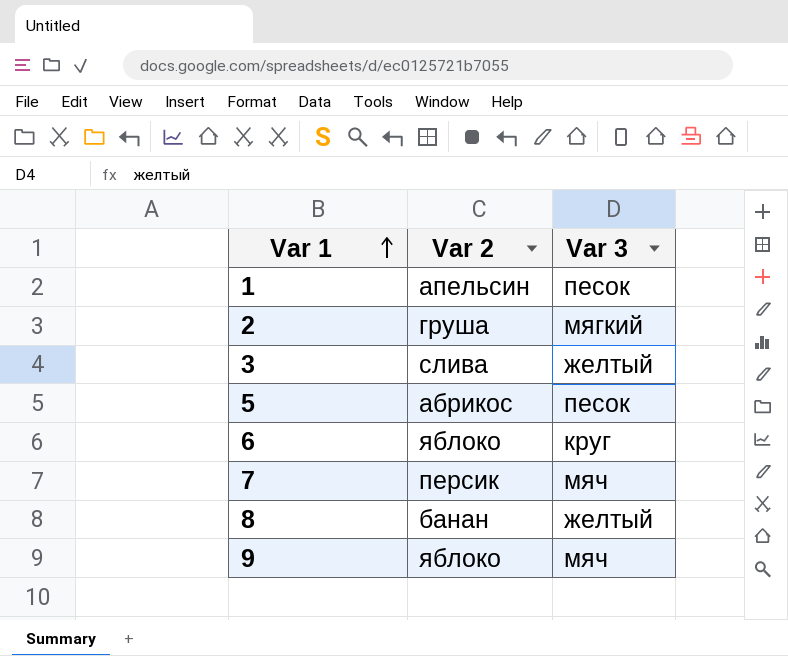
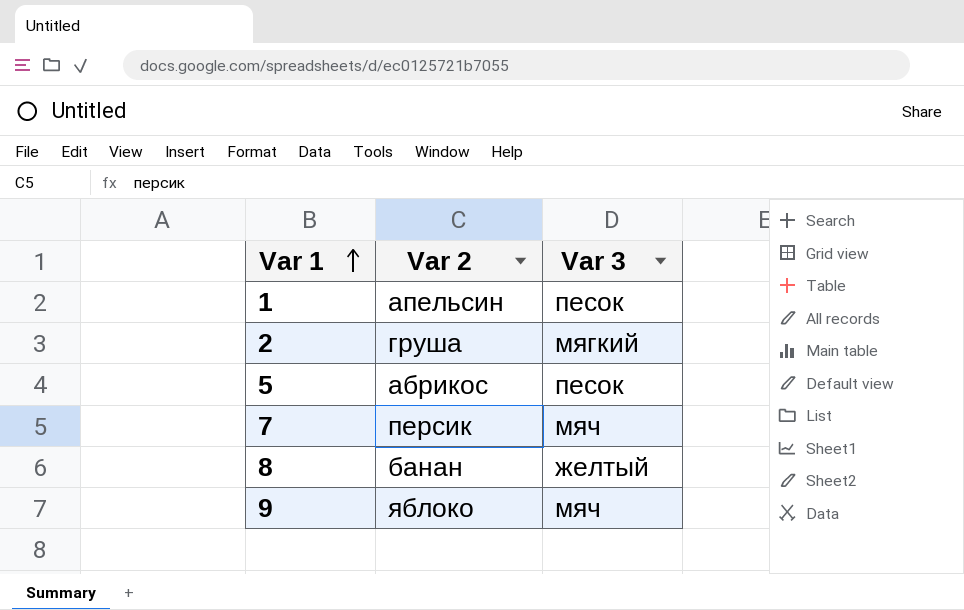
row 3: слива | желтый -> none
row 6: яблоко | круг -> none

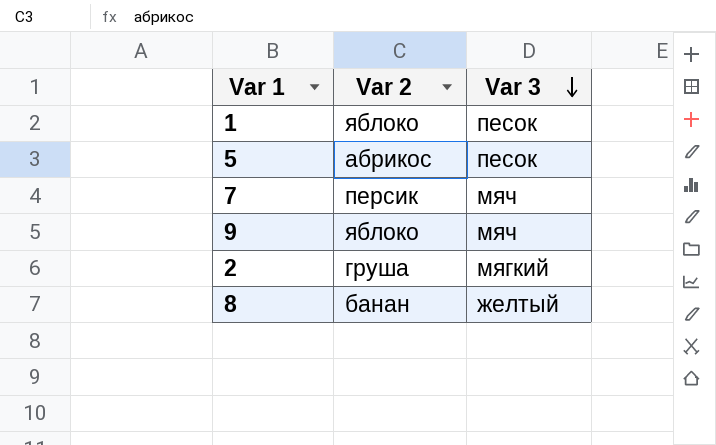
row order: Var 1 ascending -> Var 3 descending
1 | Var 2: апельсин -> яблоко

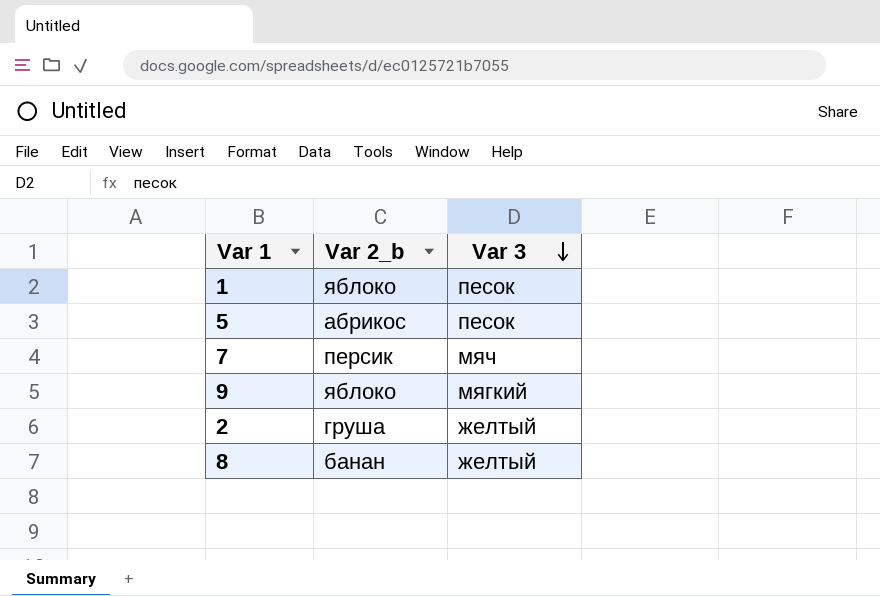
column name: Var 2 -> Var 2_b
9 | Var 3: мяч -> мягкий
2 | Var 3: мягкий -> желтый

